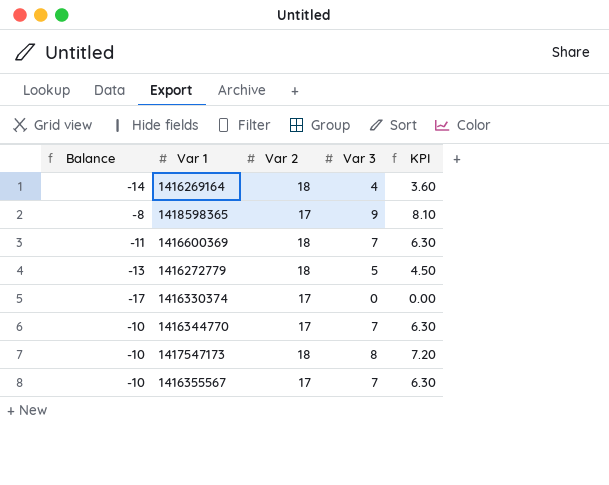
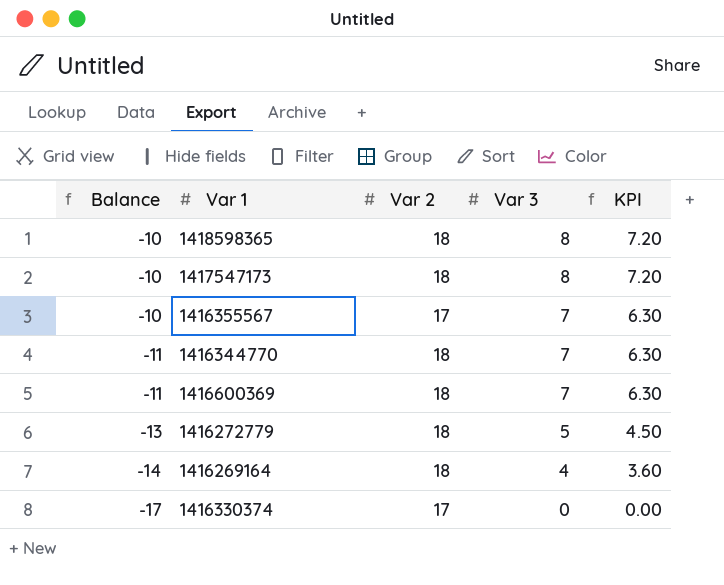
row order: none -> Balance descending
1418598365 | Balance: -8 -> -10
1418598365 | Var 2: 17 -> 18
1418598365 | Var 3: 9 -> 8
1418598365 | KPI: 8.10 -> 7.20
1416344770 | Balance: -10 -> -11
1416344770 | Var 2: 17 -> 18

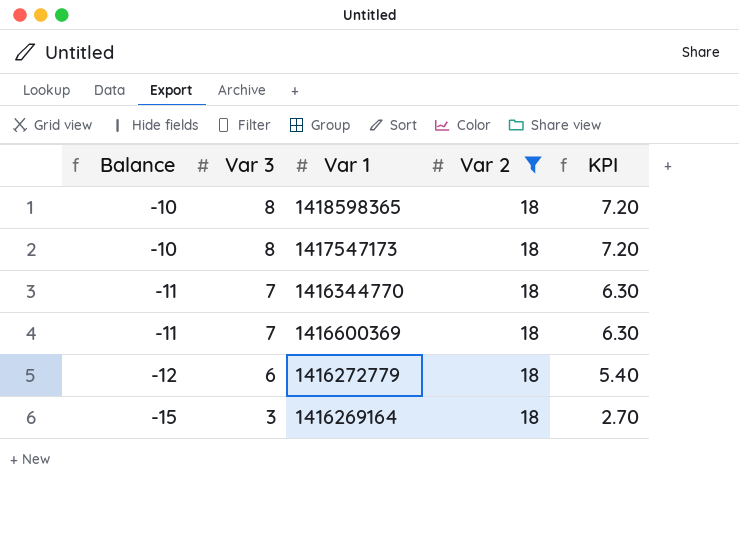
filter: none -> Var 2 = 18
column Var 3 | position: 4 -> 2
1416272779 | Balance: -13 -> -12
1416272779 | Var 3: 5 -> 6
1416272779 | KPI: 4.50 -> 5.40
1416269164 | Balance: -14 -> -15
1416269164 | Var 3: 4 -> 3
1416269164 | KPI: 3.60 -> 2.70

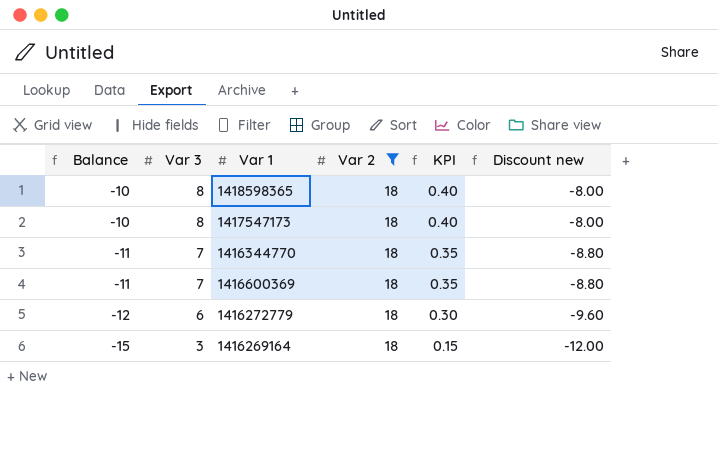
column KPI | formula: [Var 3] * 0.9 -> [Var 3] * 0.05
column Discount new | formula: none -> [Balance] * 0.8

